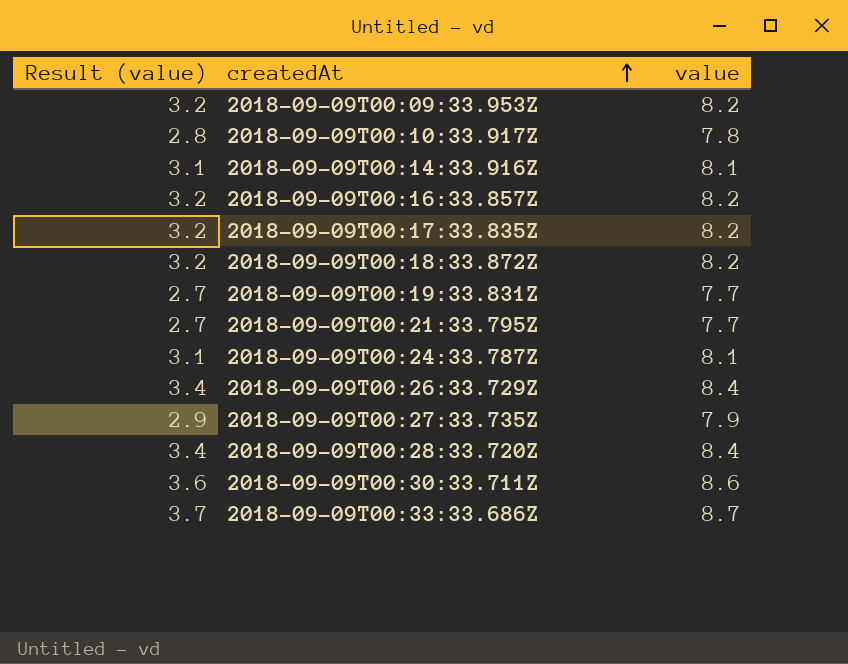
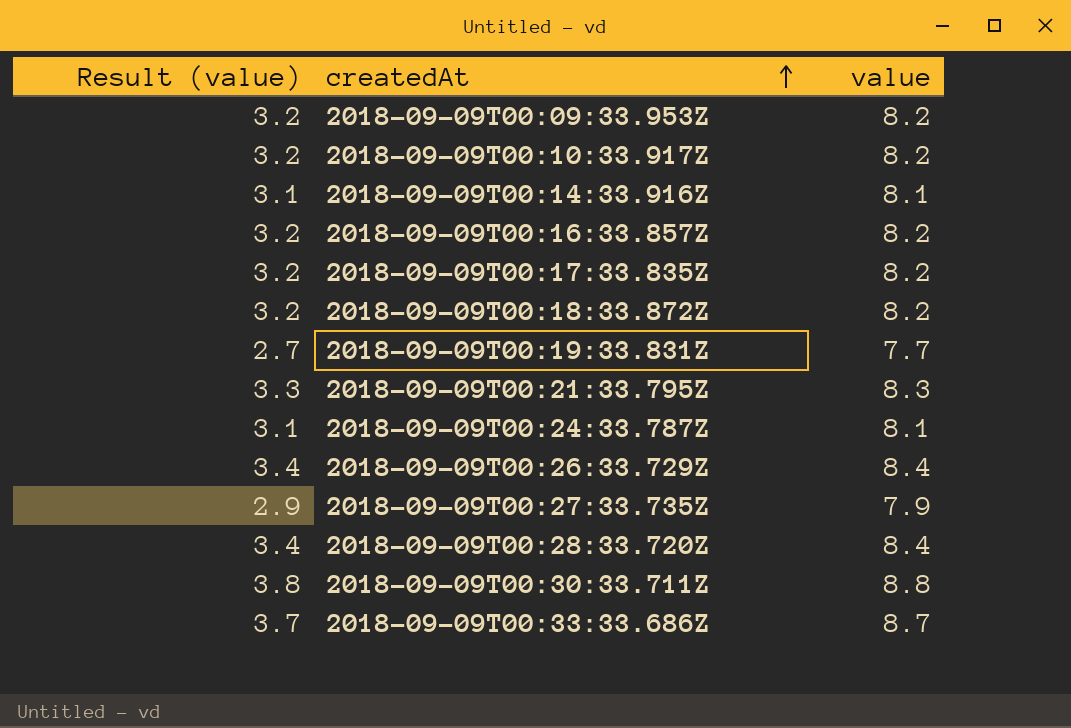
2018-09-09T00:10:33.917Z | Result (value): 2.8 -> 3.2
2018-09-09T00:10:33.917Z | value: 7.8 -> 8.2
2018-09-09T00:21:33.795Z | Result (value): 2.7 -> 3.3
2018-09-09T00:21:33.795Z | value: 7.7 -> 8.3
2018-09-09T00:30:33.711Z | Result (value): 3.6 -> 3.8
2018-09-09T00:30:33.711Z | value: 8.6 -> 8.8

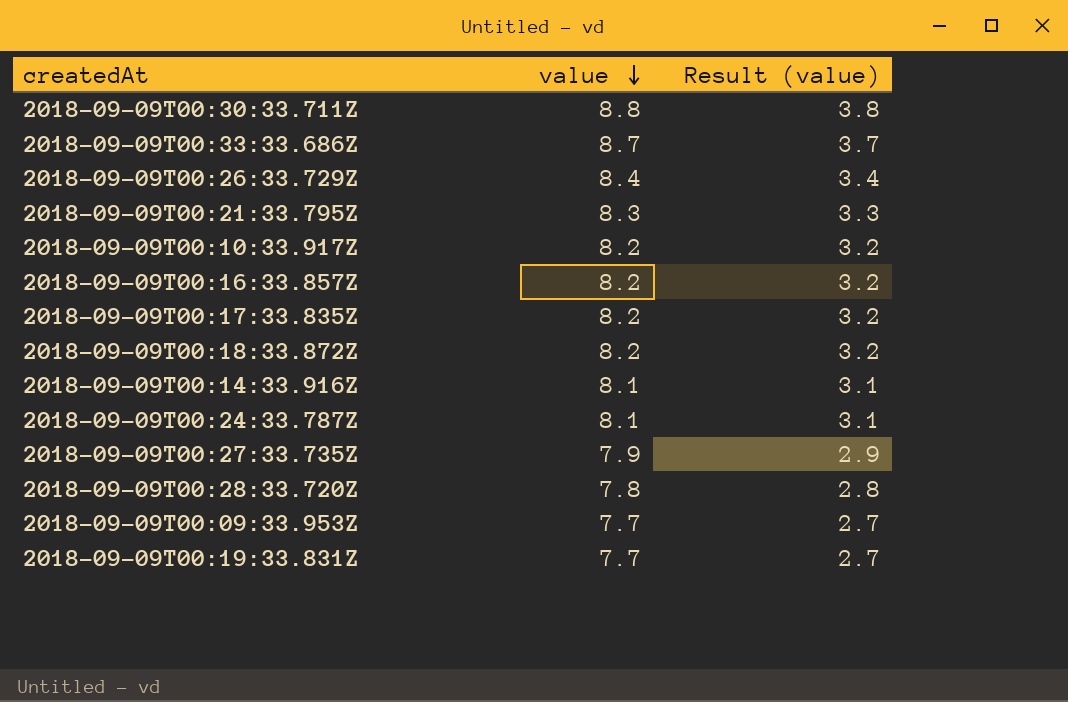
row order: createdAt ascending -> value descending
column Result (value) | position: 1 -> 3
2018-09-09T00:28:33.720Z | value: 8.4 -> 7.8
2018-09-09T00:28:33.720Z | Result (value): 3.4 -> 2.8
2018-09-09T00:09:33.953Z | value: 8.2 -> 7.7
2018-09-09T00:09:33.953Z | Result (value): 3.2 -> 2.7

